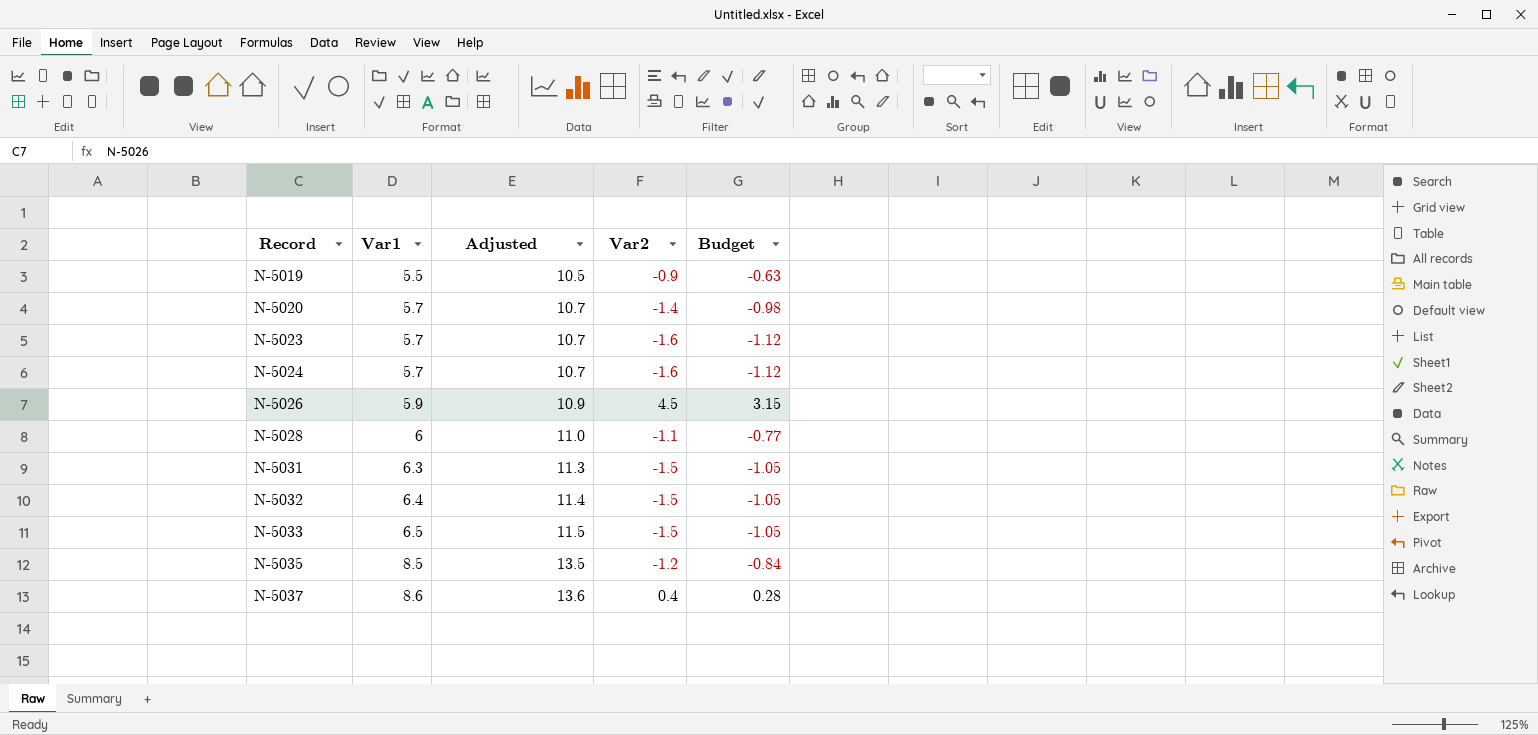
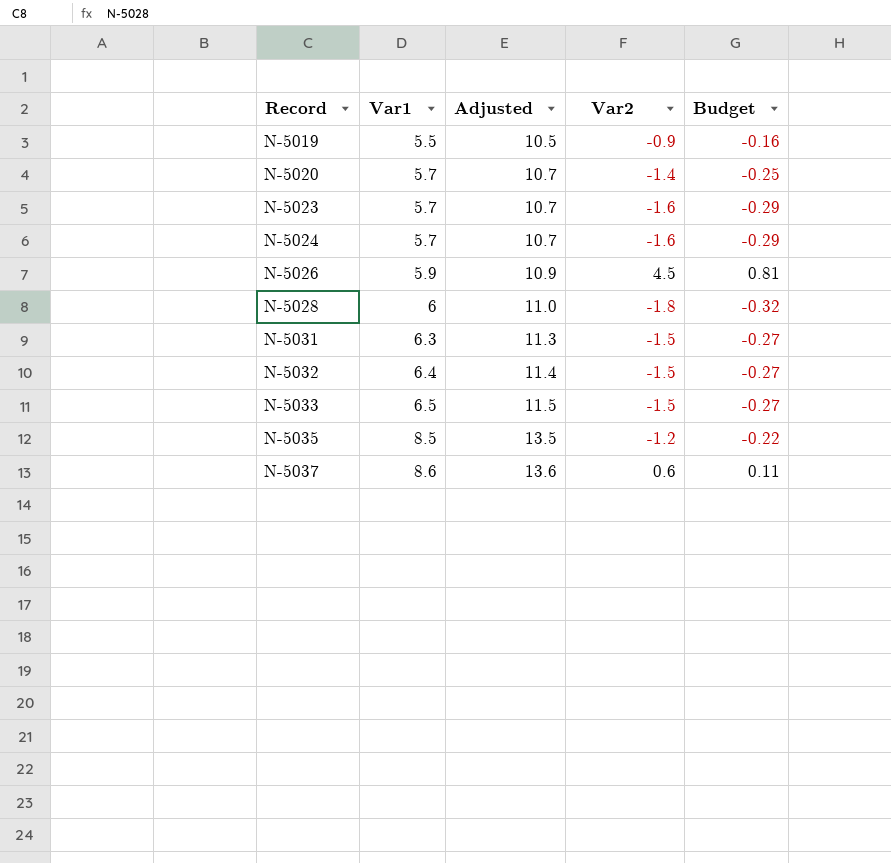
column Budget | formula: [Var2] * 0.7 -> [Var2] * 0.18
N-5028 | Var2: -1.1 -> -1.8
N-5037 | Var2: 0.4 -> 0.6

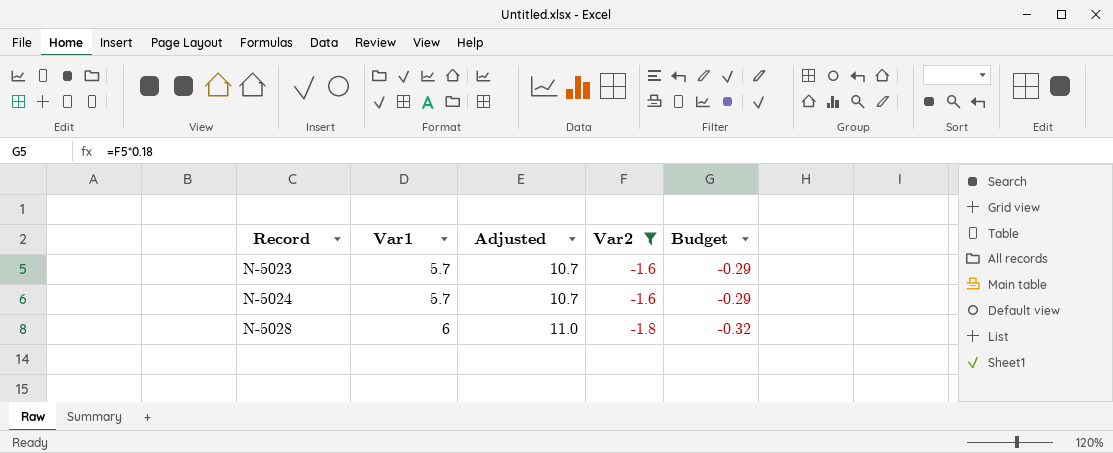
filter: none -> Var2 <= -1.6

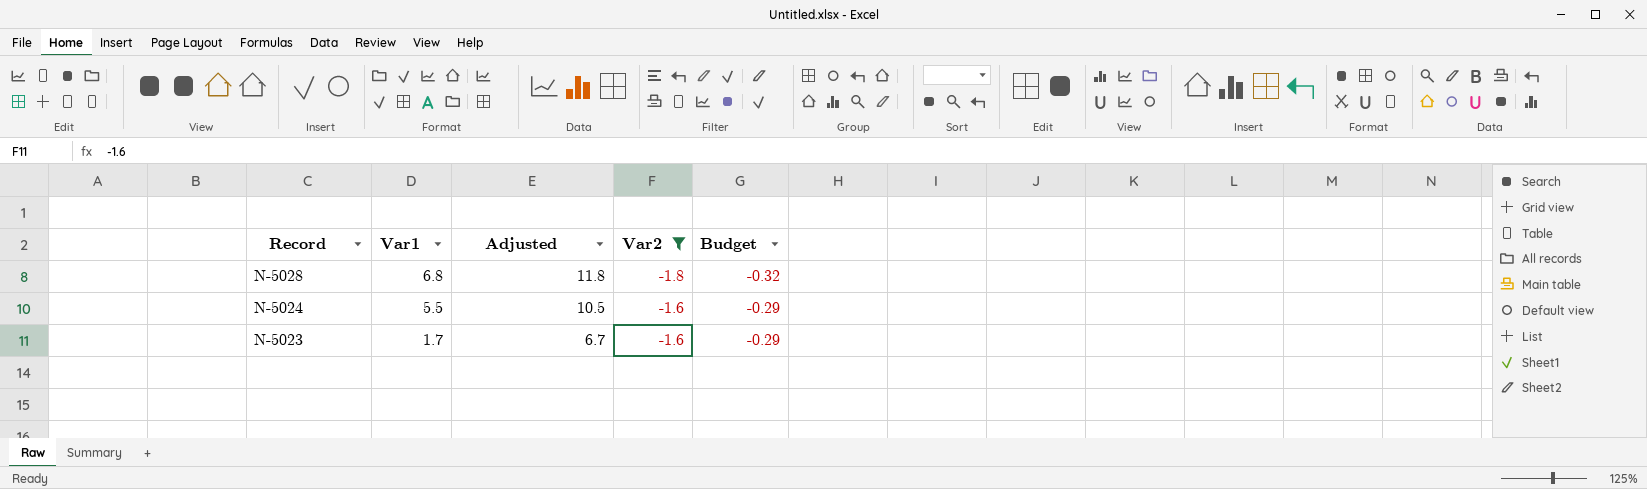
row order: Record ascending -> Record descending
N-5028 | Var1: 6 -> 6.8
N-5028 | Adjusted: 11.0 -> 11.8
N-5024 | Var1: 5.7 -> 5.5
N-5024 | Adjusted: 10.7 -> 10.5
N-5023 | Var1: 5.7 -> 1.7
N-5023 | Adjusted: 10.7 -> 6.7

